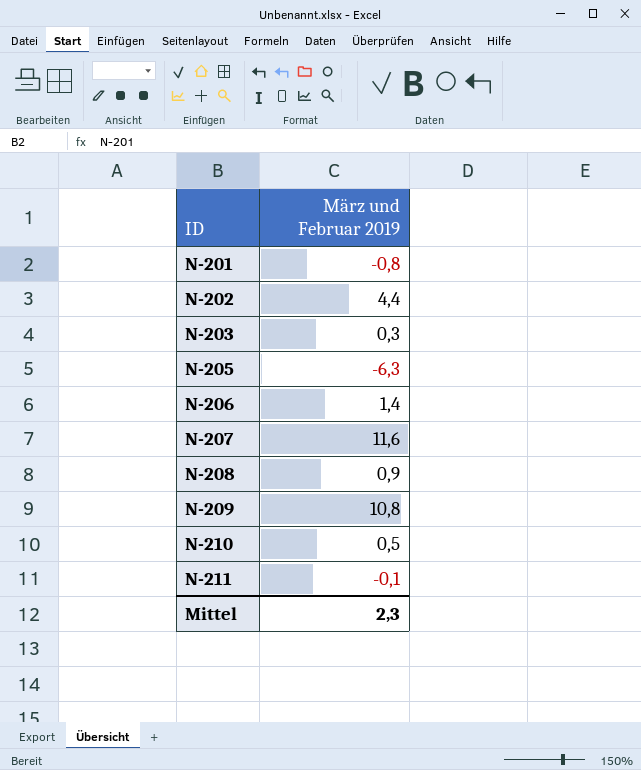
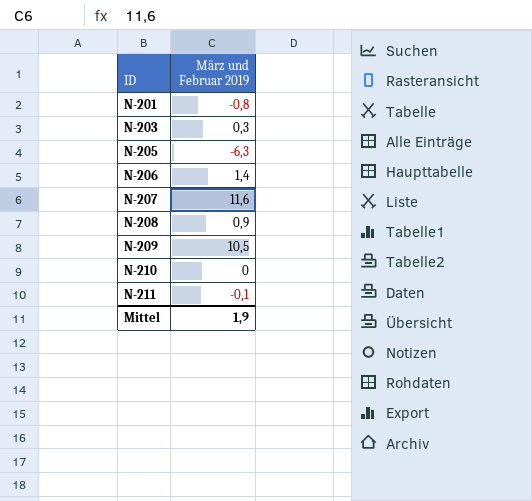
row N-202: 4,4 -> none
N-209 | März und Februar 2019: 10,8 -> 10,5
N-210 | März und Februar 2019: 0,5 -> 0
Mittel | März und Februar 2019: 2,3 -> 1,9

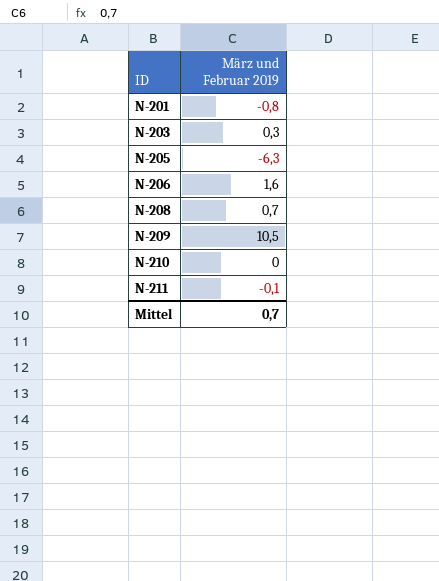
row N-207: 11,6 -> none
N-206 | März und Februar 2019: 1,4 -> 1,6
N-208 | März und Februar 2019: 0,9 -> 0,7
Mittel | März und Februar 2019: 1,9 -> 0,7

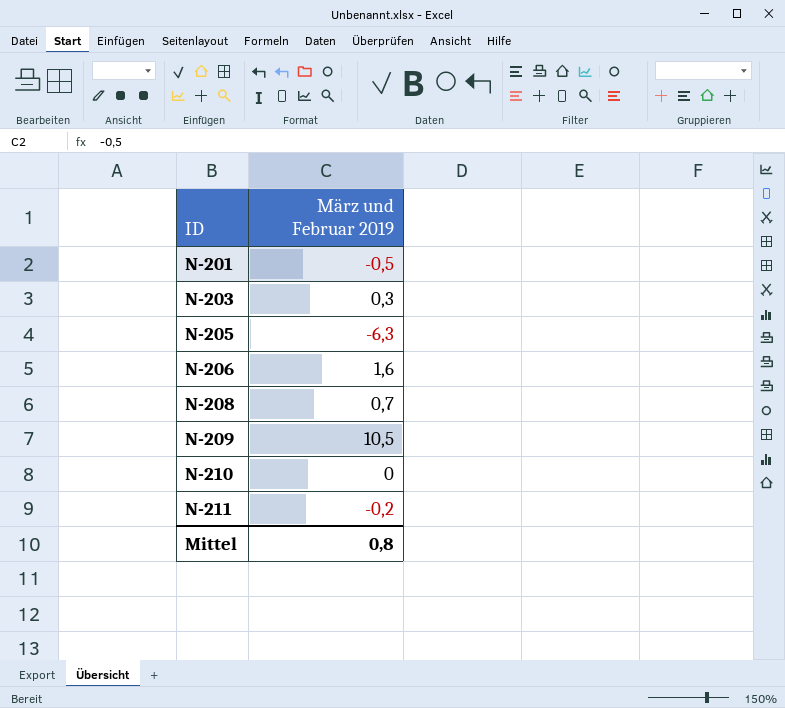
N-201 | März und Februar 2019: -0,8 -> -0,5
N-211 | März und Februar 2019: -0,1 -> -0,2
Mittel | März und Februar 2019: 0,7 -> 0,8

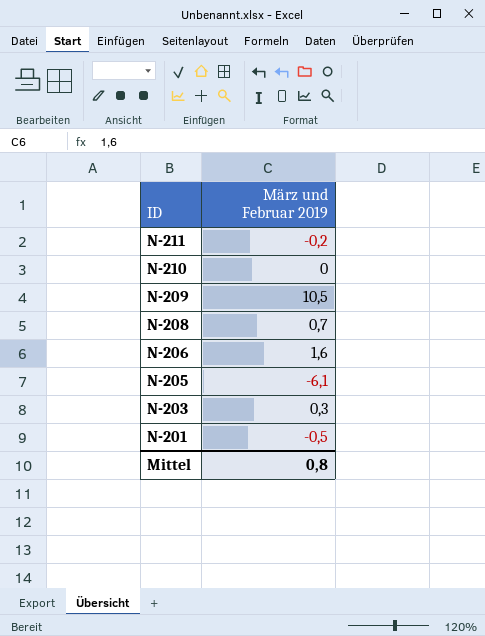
row order: ID ascending -> ID descending
N-205 | März und Februar 2019: -6,3 -> -6,1

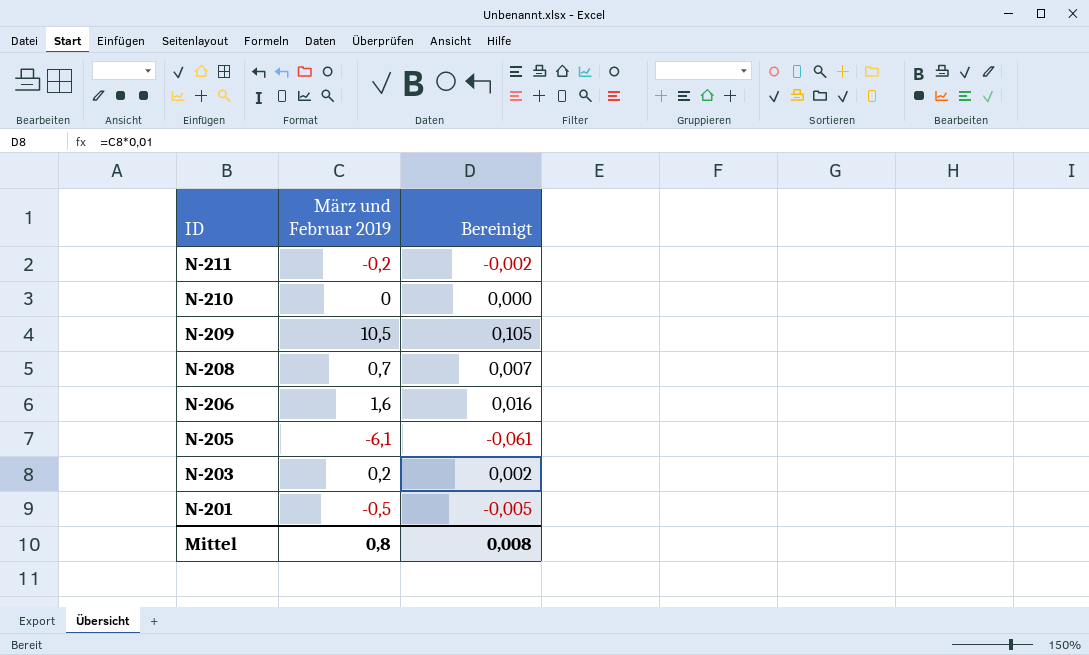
column Bereinigt | formula: none -> [März und Februar 2019] * 0,01
N-203 | März und Februar 2019: 0,3 -> 0,2

